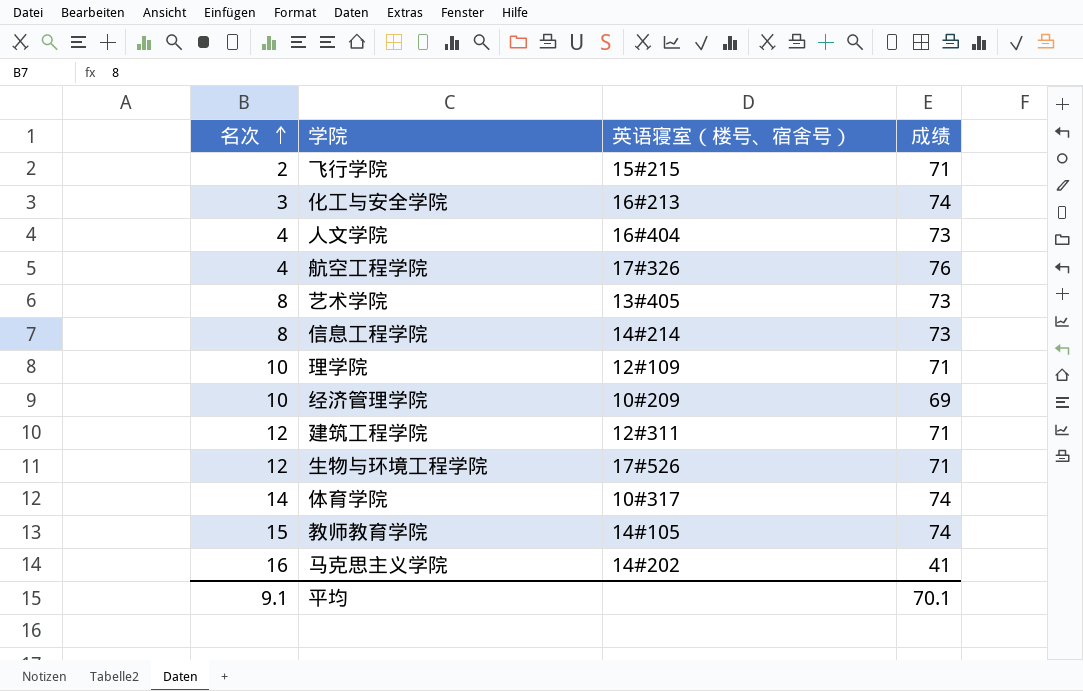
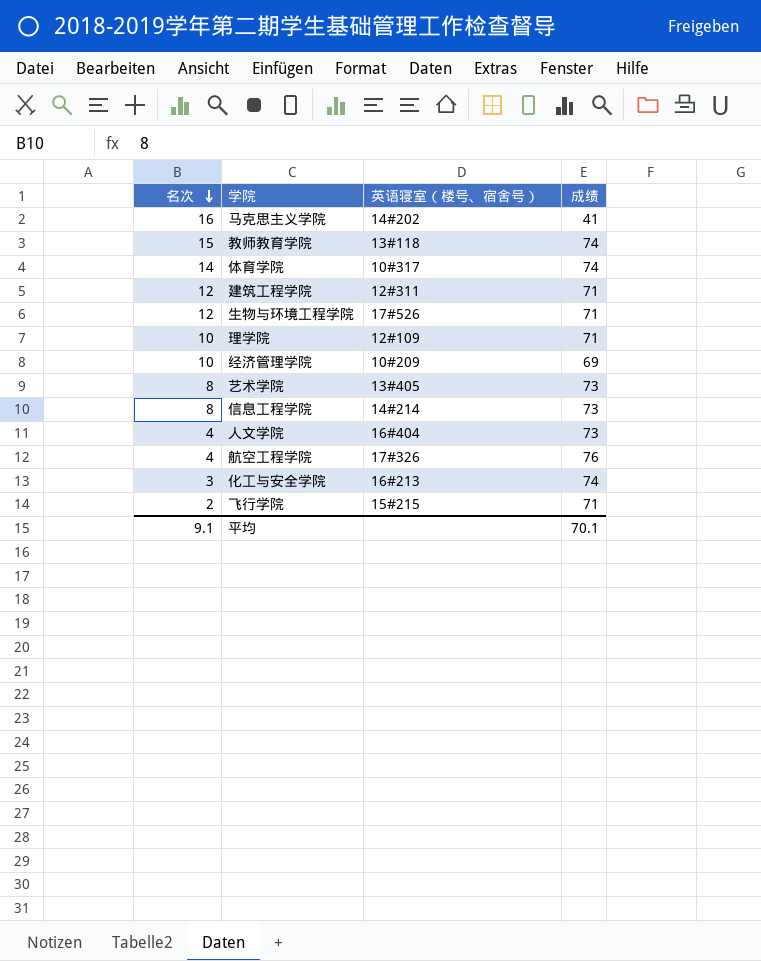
row order: 名次 ascending -> 名次 descending
教师教育学院 | 英语寝室（楼号、宿舍号）: 14#105 -> 13#118

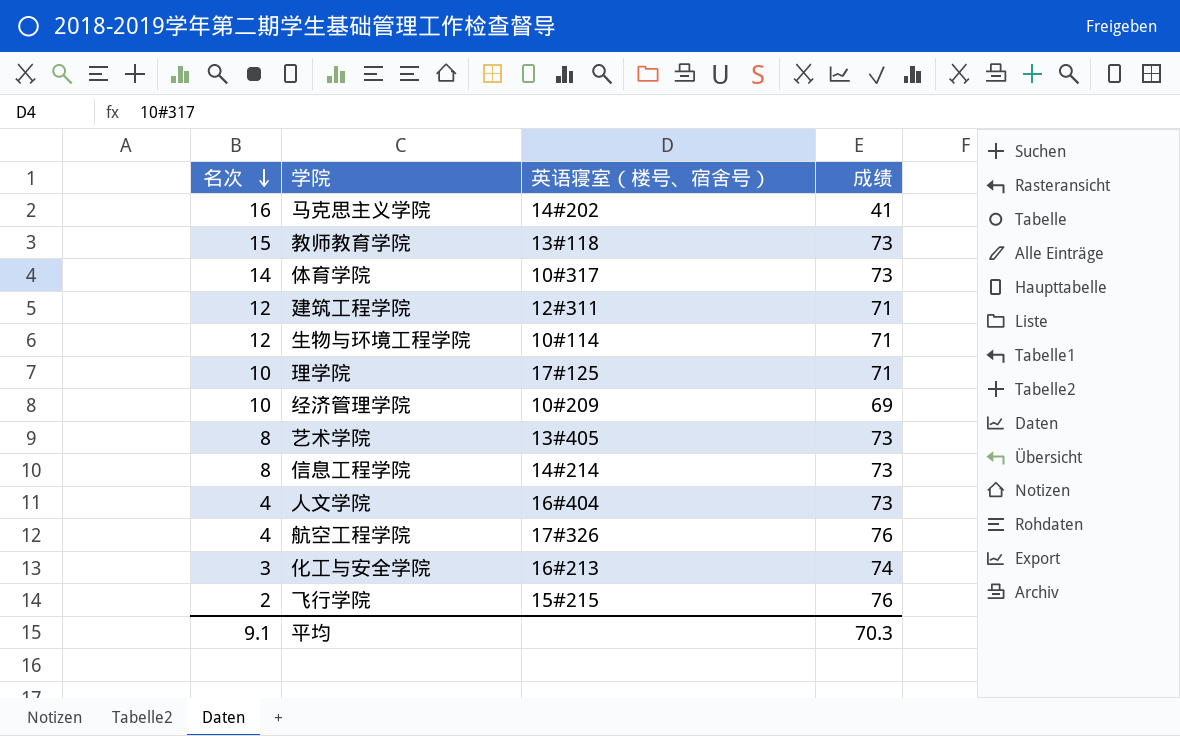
教师教育学院 | 成绩: 74 -> 73
体育学院 | 成绩: 74 -> 73
生物与环境工程学院 | 英语寝室（楼号、宿舍号）: 17#526 -> 10#114
理学院 | 英语寝室（楼号、宿舍号）: 12#109 -> 17#125
飞行学院 | 成绩: 71 -> 76
平均 | 成绩: 70.1 -> 70.3

